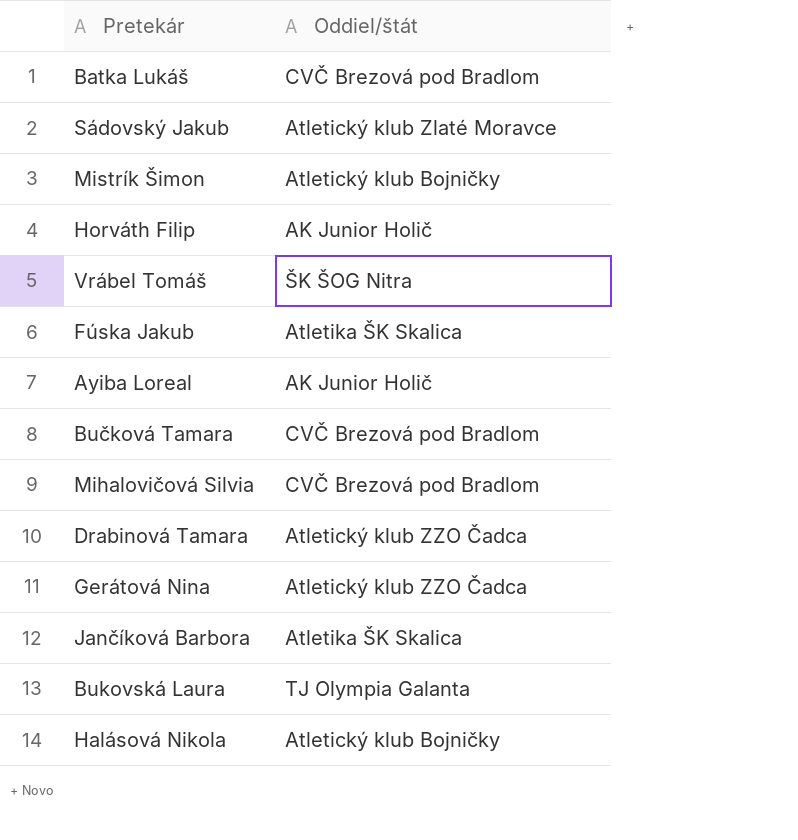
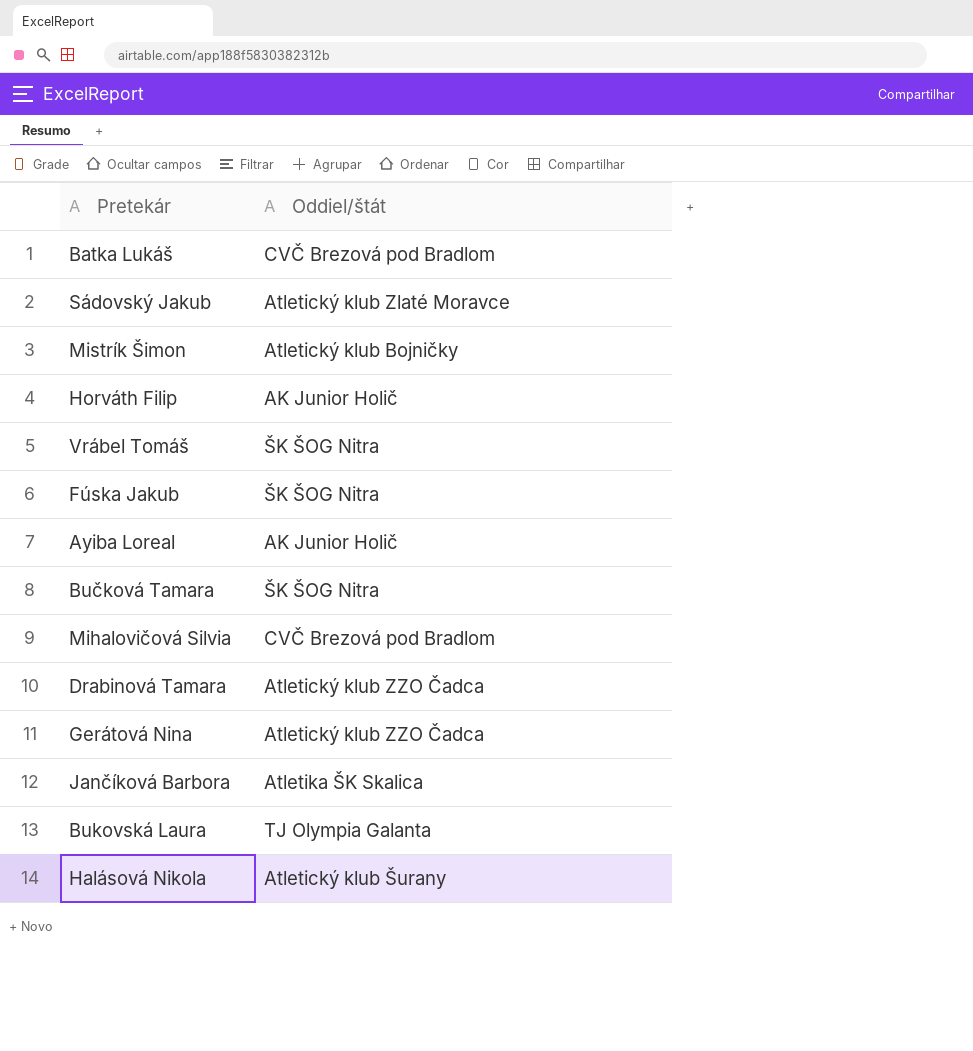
Fúska Jakub | Oddiel/štát: Atletika ŠK Skalica -> ŠK ŠOG Nitra
Bučková Tamara | Oddiel/štát: CVČ Brezová pod Bradlom -> ŠK ŠOG Nitra
Halásová Nikola | Oddiel/štát: Atletický klub Bojničky -> Atletický klub Šurany

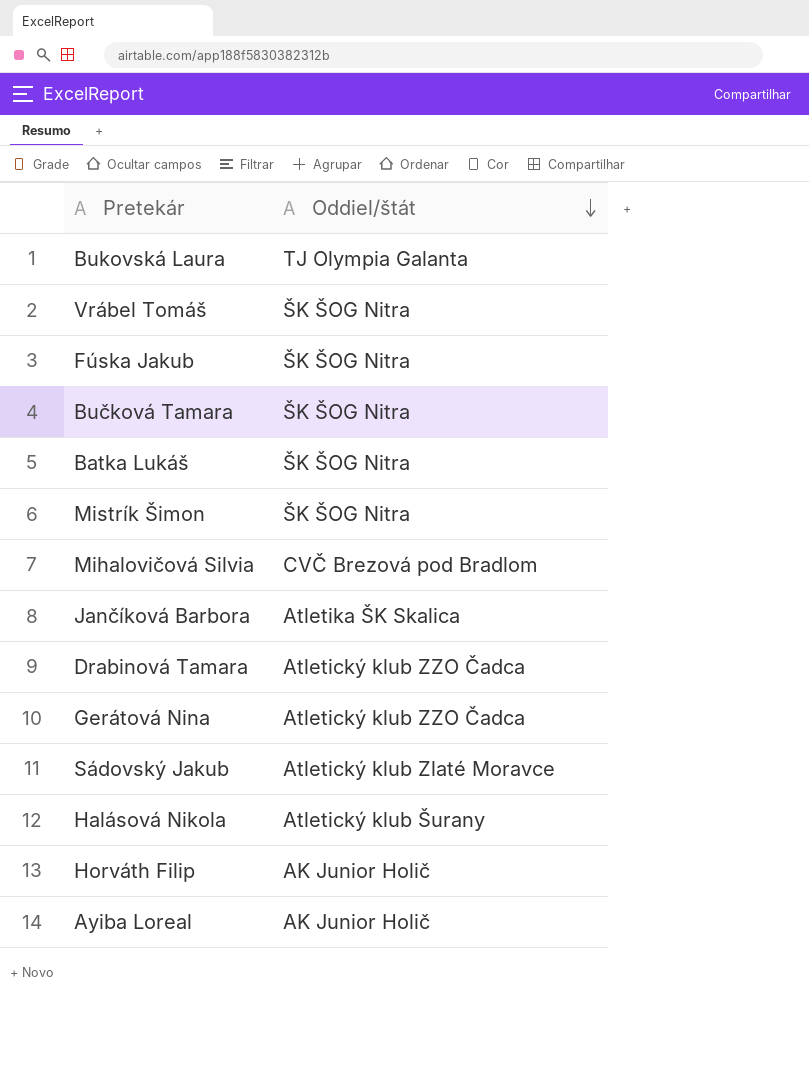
row order: none -> Oddiel/štát descending
Batka Lukáš | Oddiel/štát: CVČ Brezová pod Bradlom -> ŠK ŠOG Nitra
Mistrík Šimon | Oddiel/štát: Atletický klub Bojničky -> ŠK ŠOG Nitra

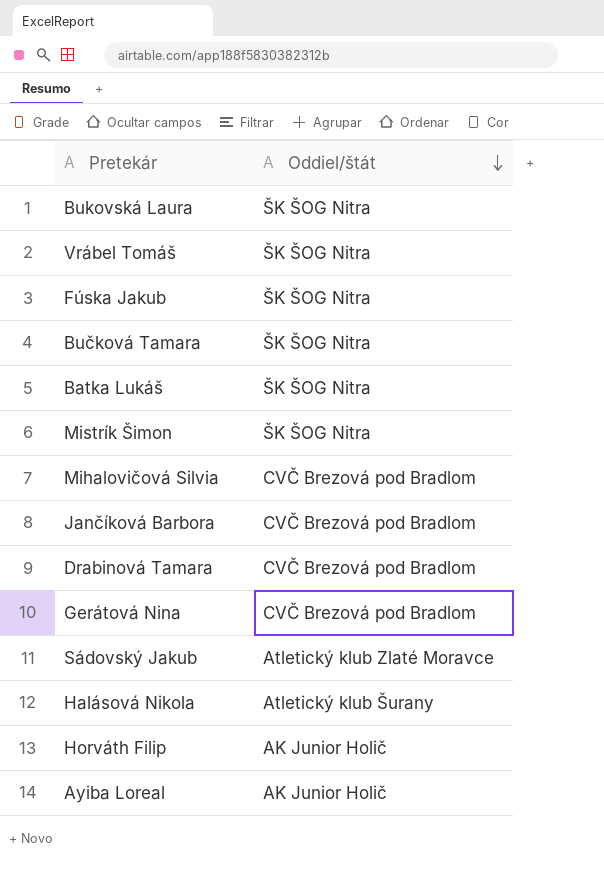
Bukovská Laura | Oddiel/štát: TJ Olympia Galanta -> ŠK ŠOG Nitra
Jančíková Barbora | Oddiel/štát: Atletika ŠK Skalica -> CVČ Brezová pod Bradlom
Drabinová Tamara | Oddiel/štát: Atletický klub ZZO Čadca -> CVČ Brezová pod Bradlom
Gerátová Nina | Oddiel/štát: Atletický klub ZZO Čadca -> CVČ Brezová pod Bradlom

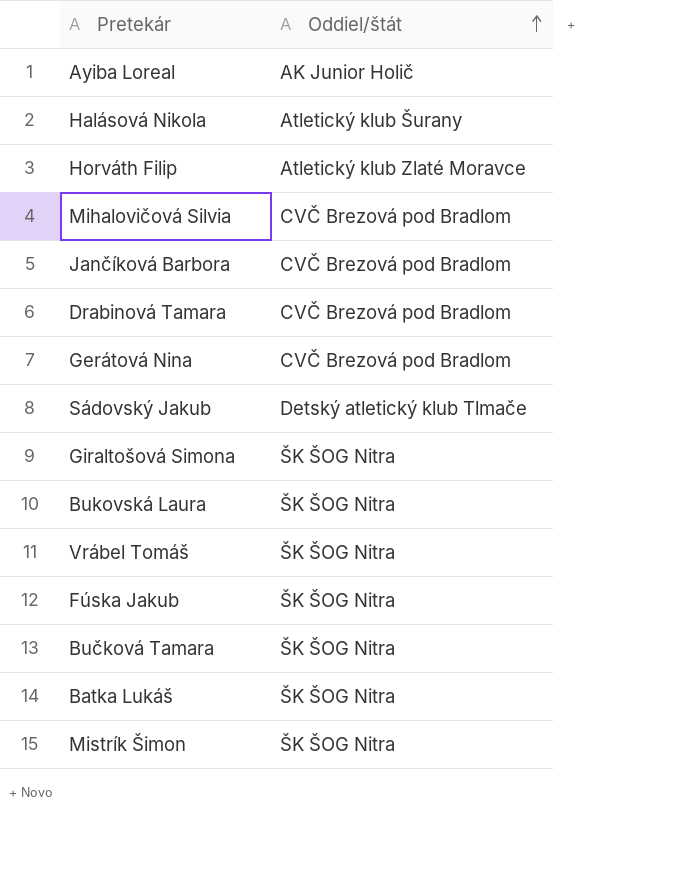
row order: Oddiel/štát descending -> Oddiel/štát ascending
Horváth Filip | Oddiel/štát: AK Junior Holič -> Atletický klub Zlaté Moravce
Sádovský Jakub | Oddiel/štát: Atletický klub Zlaté Moravce -> Detský atletický klub Tlmače
row Giraltošová Simona: none -> ŠK ŠOG Nitra

